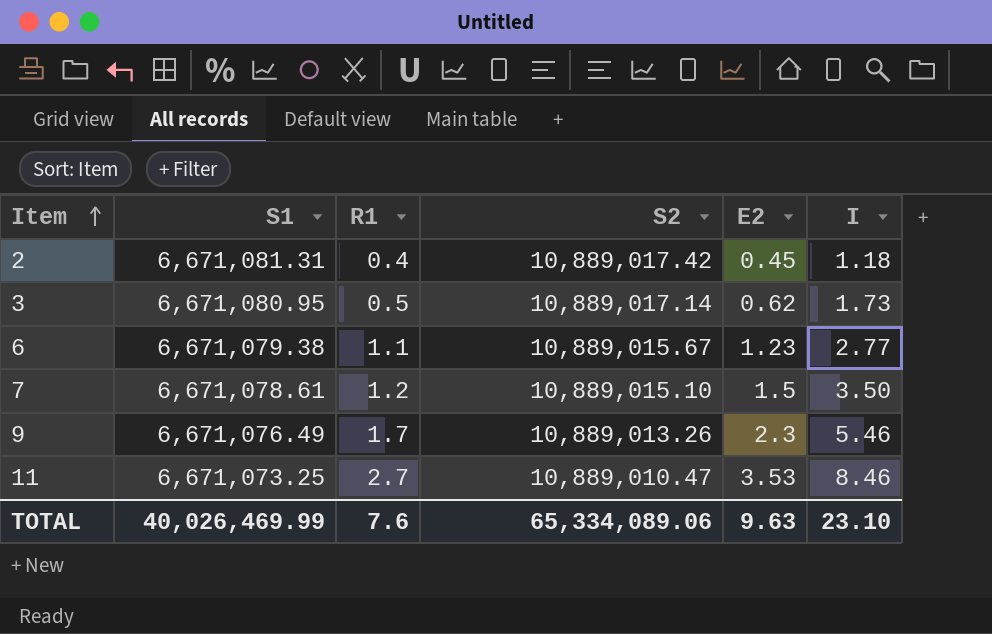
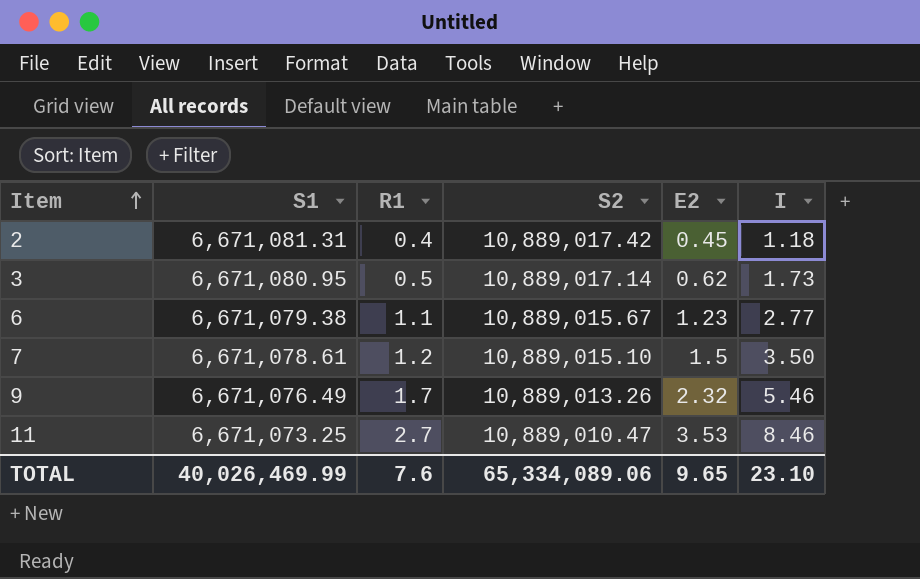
9 | E2: 2.3 -> 2.32
TOTAL | E2: 9.63 -> 9.65

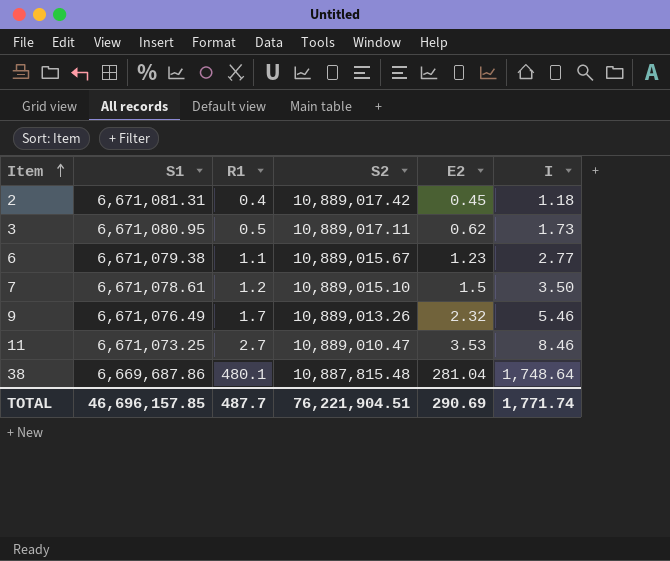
3 | S2: 10,889,017.14 -> 10,889,017.11
row 38: none -> 6,669,687.86 | 480.1 | 10,887,815.48 | 281.04 | 1,748.64
TOTAL | S1: 40,026,469.99 -> 46,696,157.85
TOTAL | R1: 7.6 -> 487.7
TOTAL | S2: 65,334,089.06 -> 76,221,904.51
TOTAL | E2: 9.65 -> 290.69
TOTAL | I: 23.10 -> 1,771.74

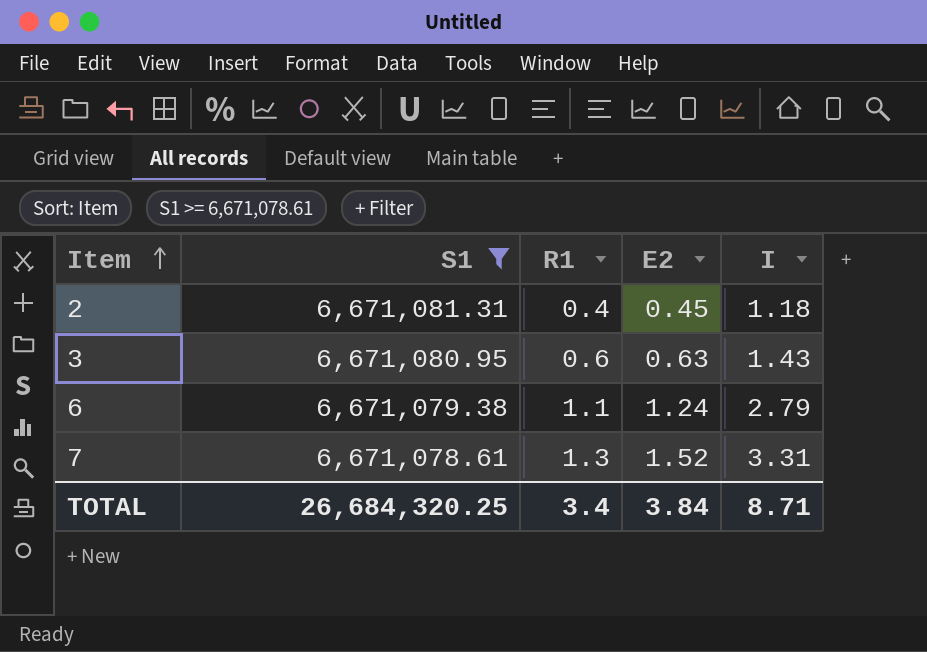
filter: none -> S1 >= 6,671,078.61
column S2 | position: 4 -> none
3 | R1: 0.5 -> 0.6
3 | E2: 0.62 -> 0.63
3 | I: 1.73 -> 1.43
6 | E2: 1.23 -> 1.24
6 | I: 2.77 -> 2.79
7 | R1: 1.2 -> 1.3
7 | E2: 1.5 -> 1.52
7 | I: 3.50 -> 3.31
TOTAL | S1: 46,696,157.85 -> 26,684,320.25
TOTAL | R1: 487.7 -> 3.4
TOTAL | E2: 290.69 -> 3.84
TOTAL | I: 1,771.74 -> 8.71

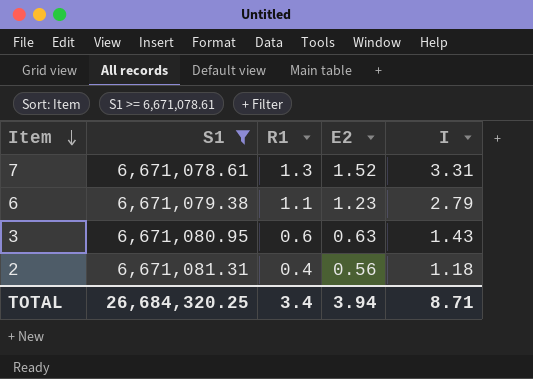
row order: Item ascending -> Item descending
6 | E2: 1.24 -> 1.23
2 | E2: 0.45 -> 0.56
TOTAL | E2: 3.84 -> 3.94

